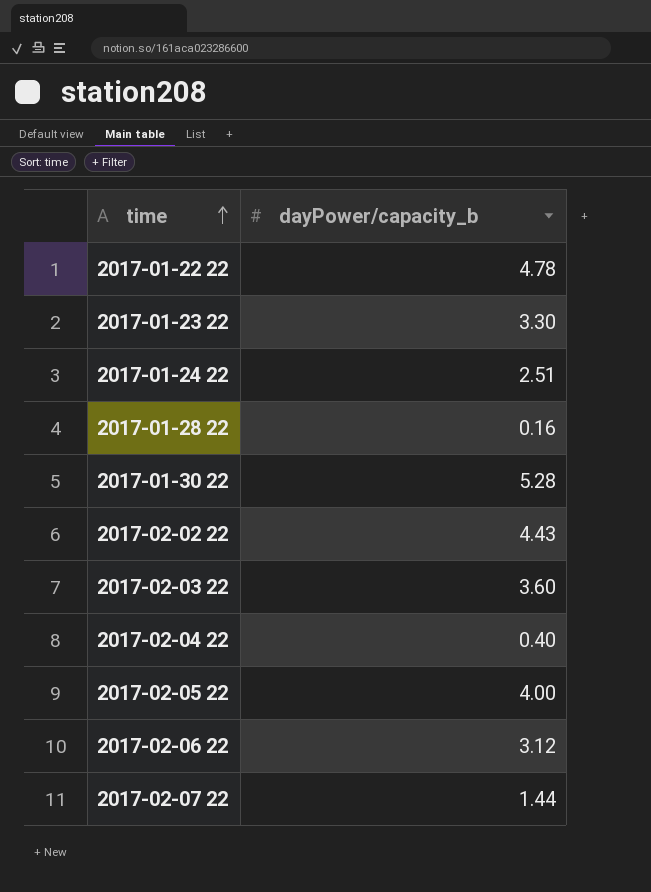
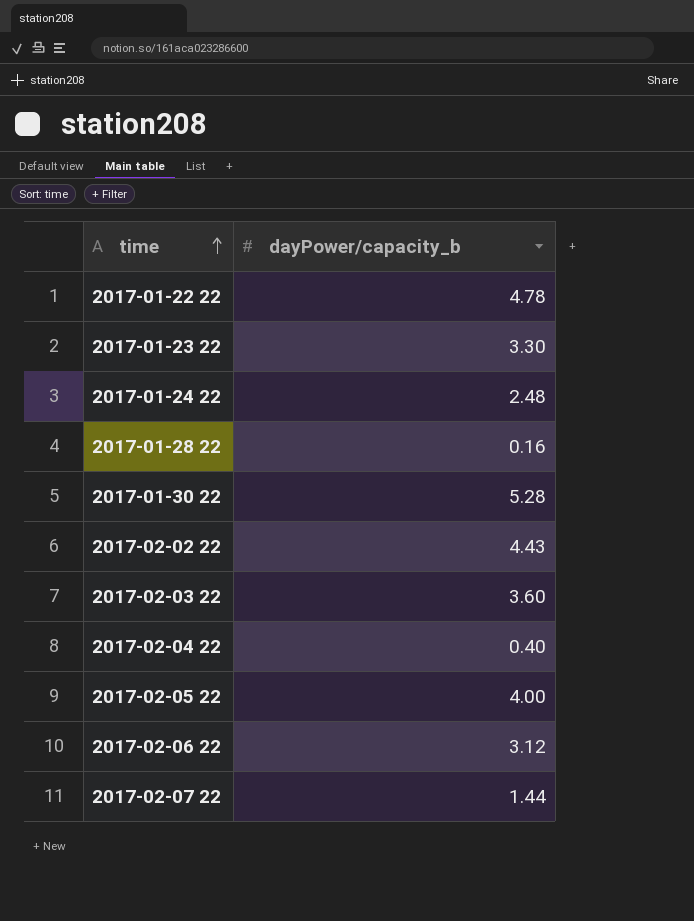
2017-01-24 22 | dayPower/capacity_b: 2.51 -> 2.48

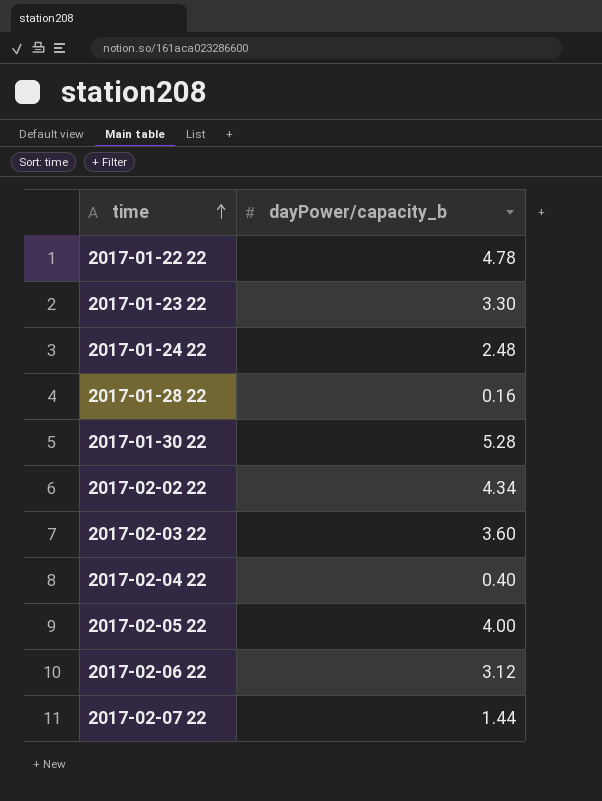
2017-02-02 22 | dayPower/capacity_b: 4.43 -> 4.34

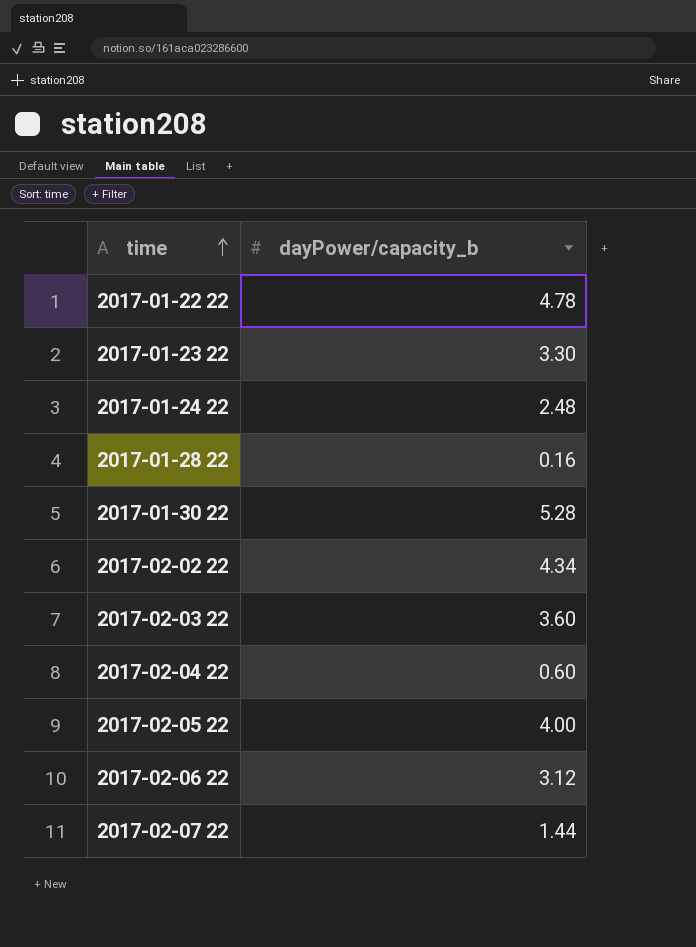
2017-02-04 22 | dayPower/capacity_b: 0.40 -> 0.60

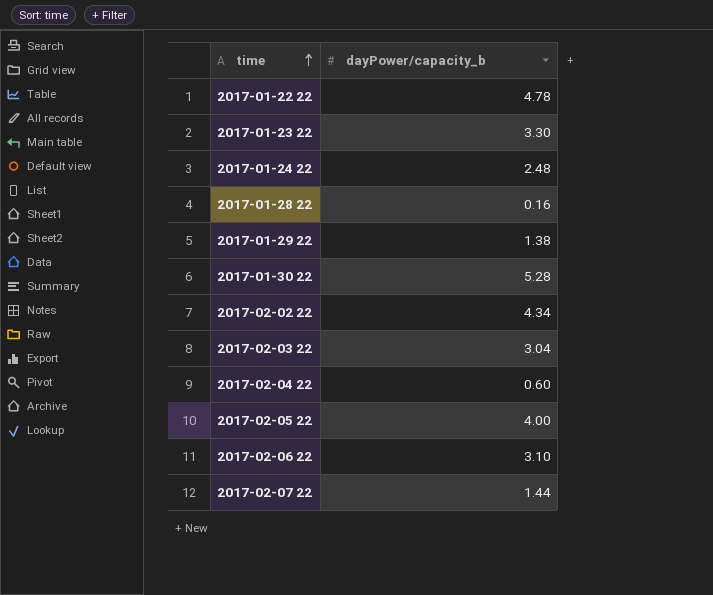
row 2017-01-29 22: none -> 1.38
2017-02-03 22 | dayPower/capacity_b: 3.60 -> 3.04
2017-02-06 22 | dayPower/capacity_b: 3.12 -> 3.10

